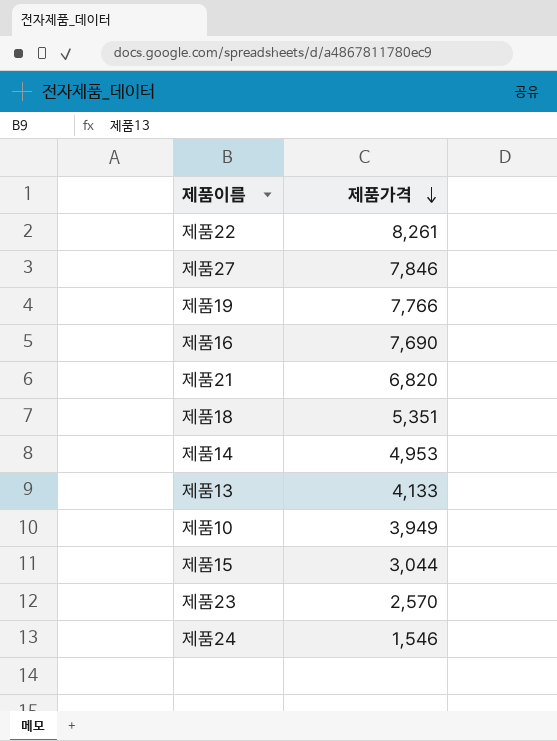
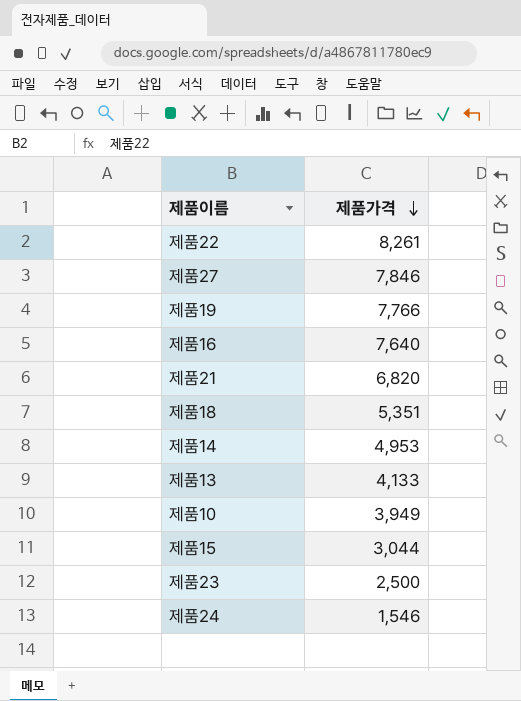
제품16 | 제품가격: 7,690 -> 7,640
제품23 | 제품가격: 2,570 -> 2,500

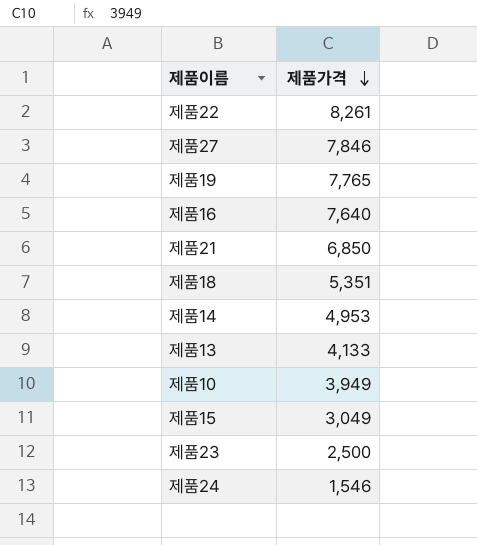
제품19 | 제품가격: 7,766 -> 7,765
제품21 | 제품가격: 6,820 -> 6,850
제품15 | 제품가격: 3,044 -> 3,049

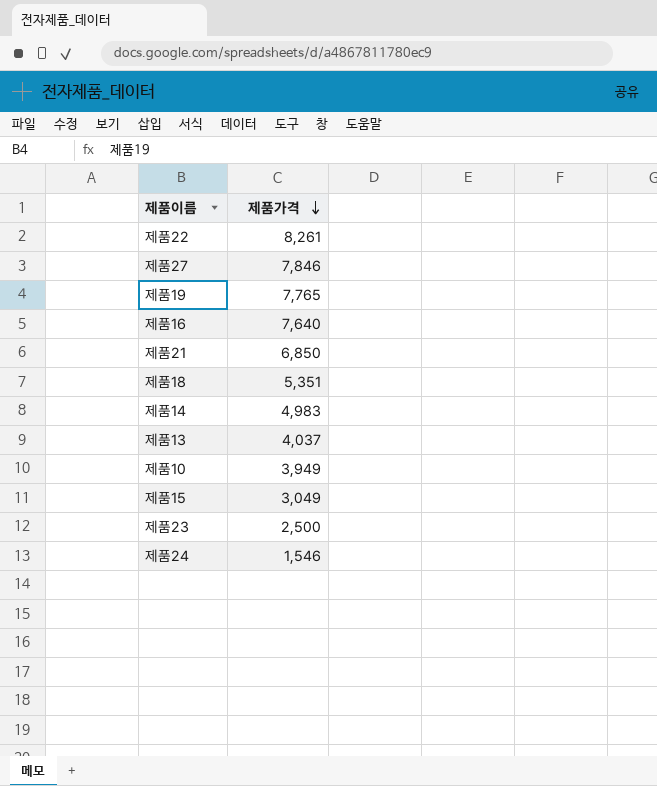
제품14 | 제품가격: 4,953 -> 4,983
제품13 | 제품가격: 4,133 -> 4,037

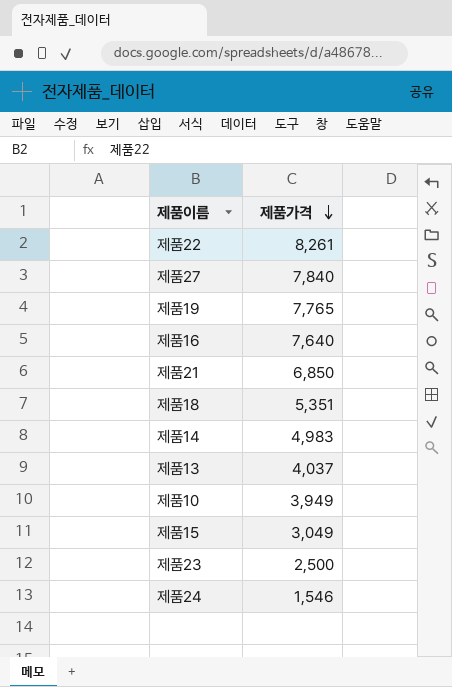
제품27 | 제품가격: 7,846 -> 7,840

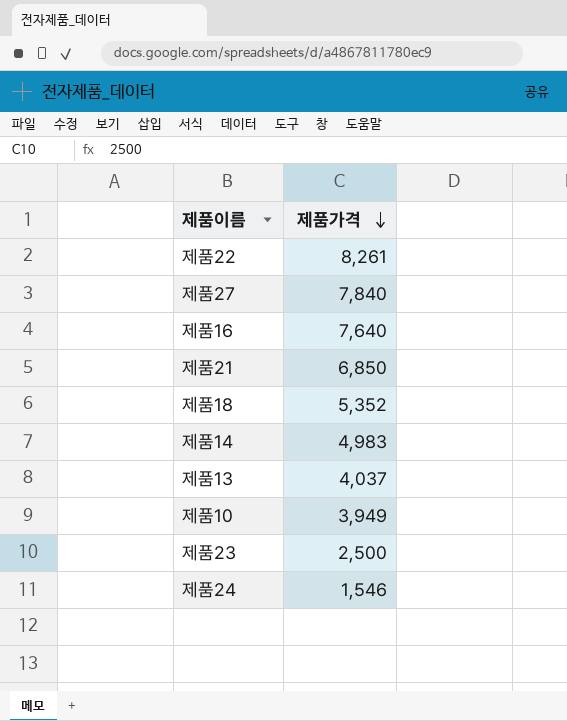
row 제품19: 7,765 -> none
row 제품15: 3,049 -> none
제품18 | 제품가격: 5,351 -> 5,352

